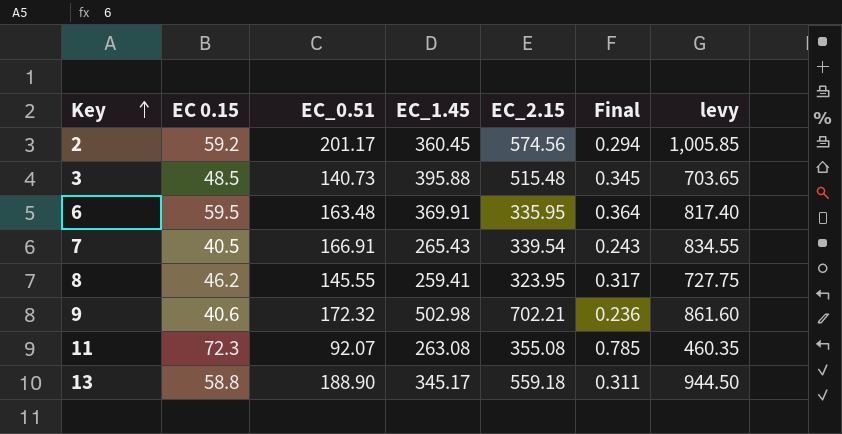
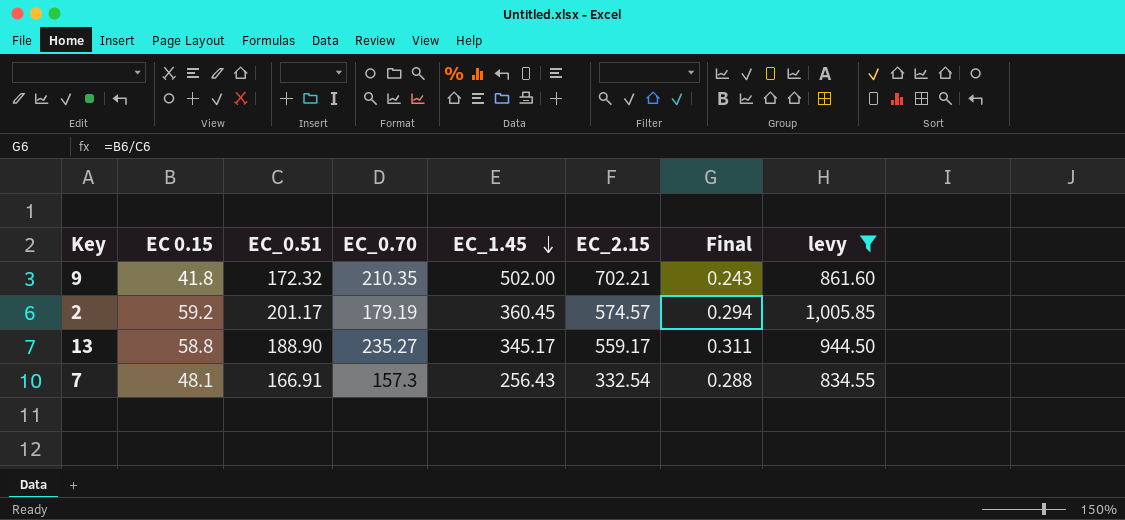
filter: none -> levy >= 834.55
row order: Key ascending -> EC_1.45 descending
column EC_0.70 | position: none -> 4
9 | EC 0.15: 40.6 -> 41.8
9 | EC_1.45: 502.98 -> 502.00
9 | Final: 0.236 -> 0.243
2 | EC_2.15: 574.56 -> 574.57
13 | EC_2.15: 559.18 -> 559.17
7 | EC 0.15: 40.5 -> 48.1
7 | EC_1.45: 265.43 -> 256.43
7 | EC_2.15: 339.54 -> 332.54
7 | Final: 0.243 -> 0.288

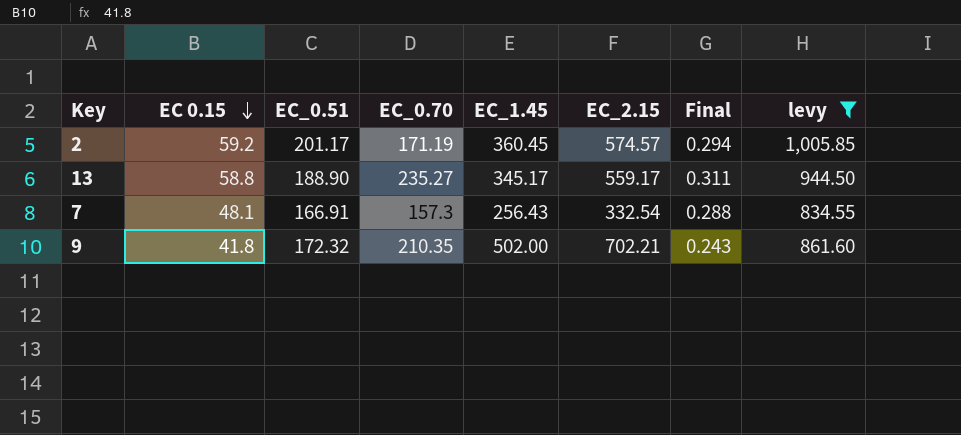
row order: EC_1.45 descending -> EC 0.15 descending
2 | EC_0.70: 179.19 -> 171.19

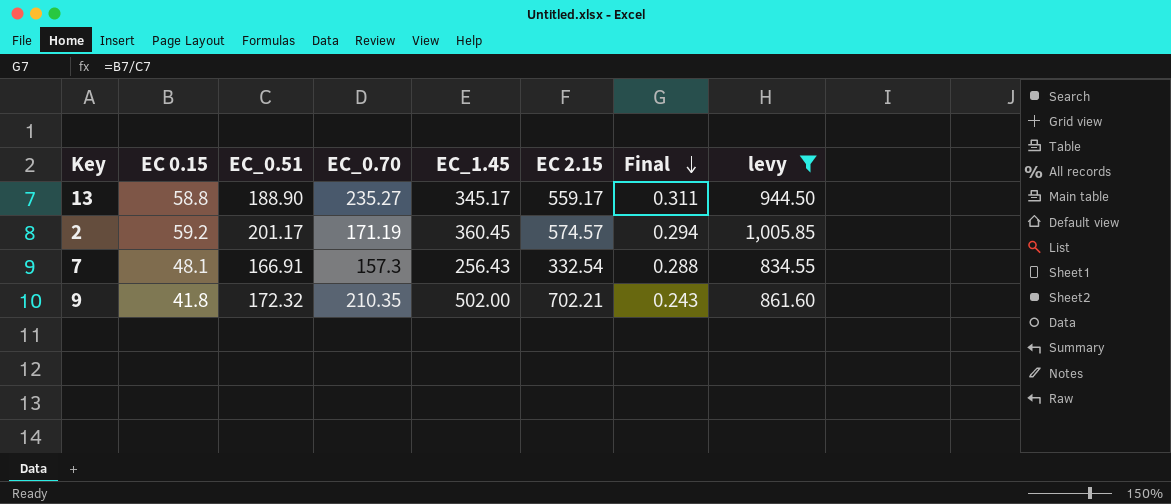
row order: EC 0.15 descending -> Final descending
column name: EC_2.15 -> EC 2.15

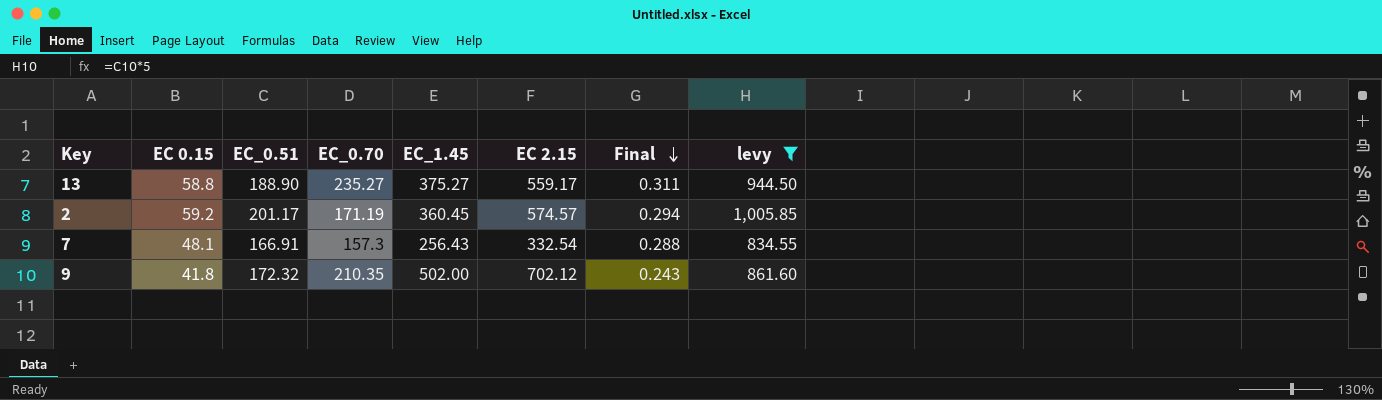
13 | EC_1.45: 345.17 -> 375.27
9 | EC 2.15: 702.21 -> 702.12

